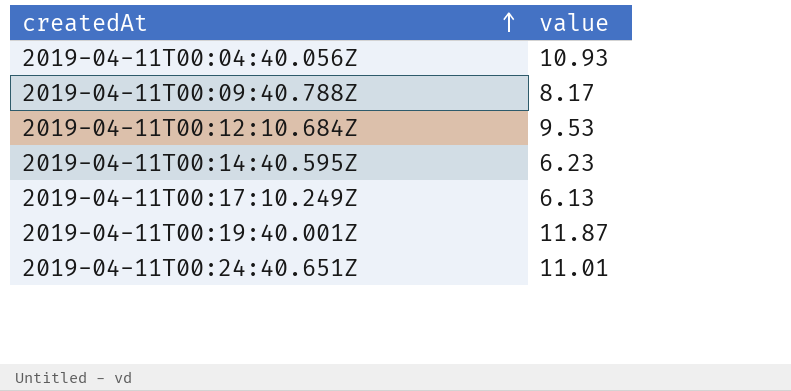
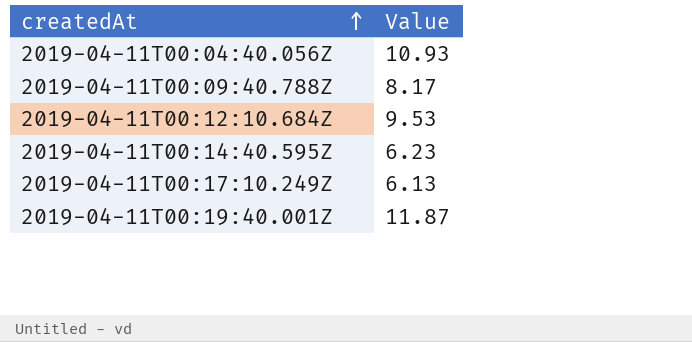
column name: value -> Value
row 2019-04-11T00:24:40.651Z: 11.01 -> none

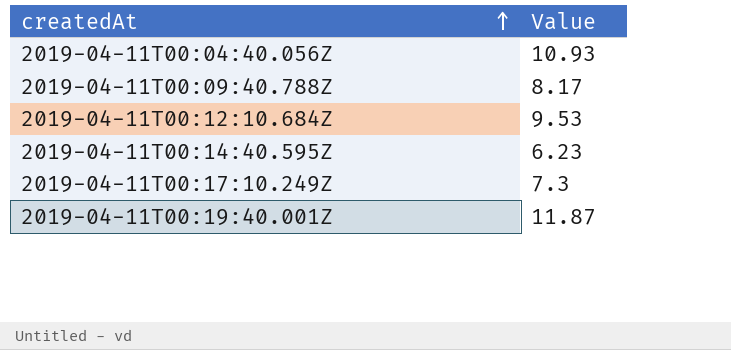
2019-04-11T00:17:10.249Z | Value: 6.13 -> 7.3

